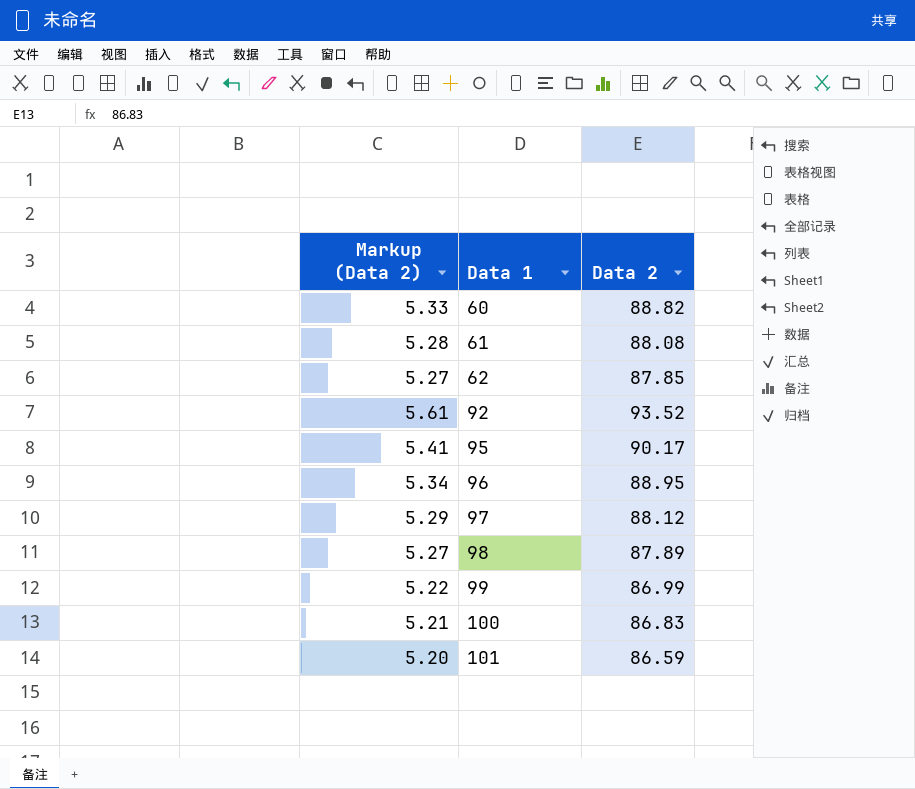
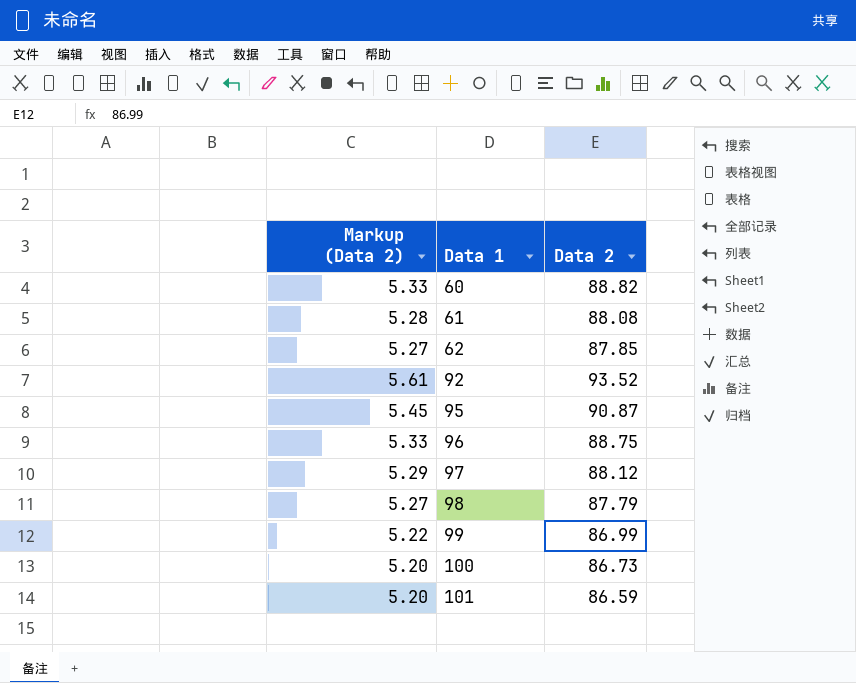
95 | Markup (Data 2): 5.41 -> 5.45
95 | Data 2: 90.17 -> 90.87
96 | Markup (Data 2): 5.34 -> 5.33
96 | Data 2: 88.95 -> 88.75
98 | Data 2: 87.89 -> 87.79
100 | Markup (Data 2): 5.21 -> 5.20
100 | Data 2: 86.83 -> 86.73

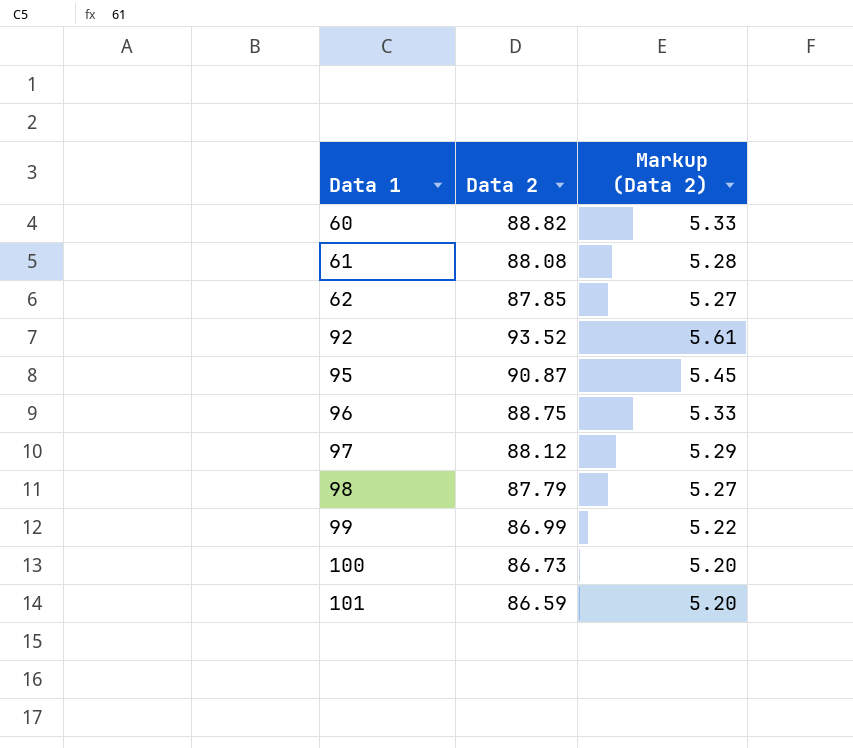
column Markup (Data 2) | position: 1 -> 3

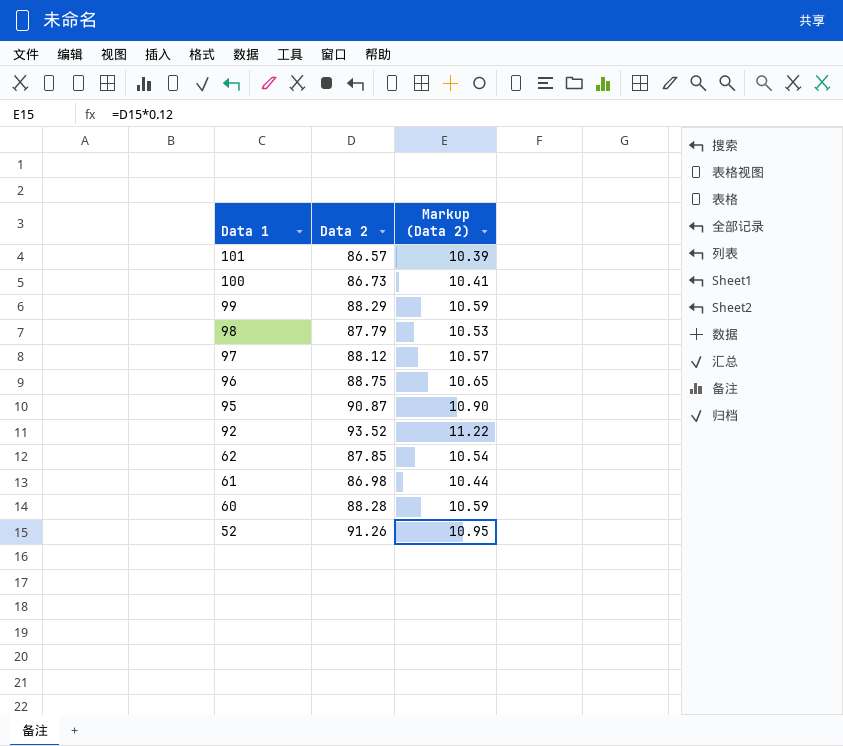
row order: Data 1 ascending -> Data 1 descending
column Markup (Data 2) | formula: [Data 2] * 0.06 -> [Data 2] * 0.12
101 | Data 2: 86.59 -> 86.57
99 | Data 2: 86.99 -> 88.29
61 | Data 2: 88.08 -> 86.98
60 | Data 2: 88.82 -> 88.28
row 52: none -> 91.26 | 10.95

